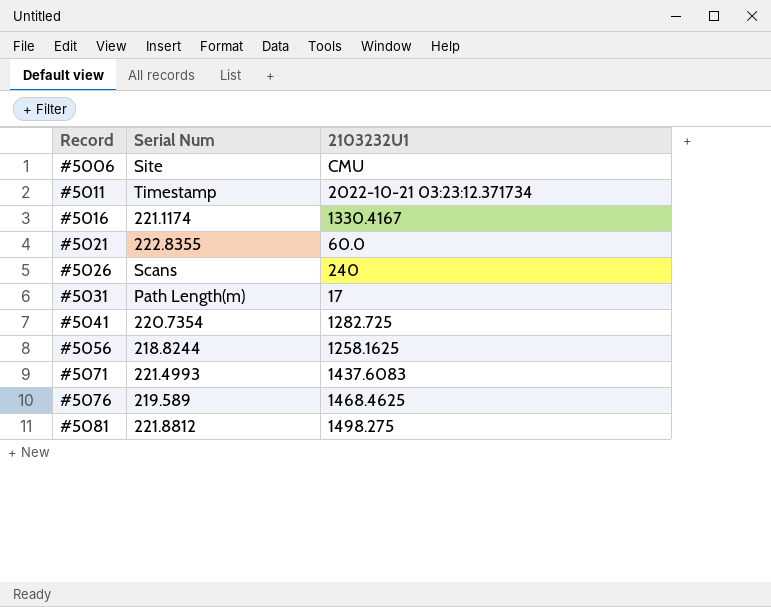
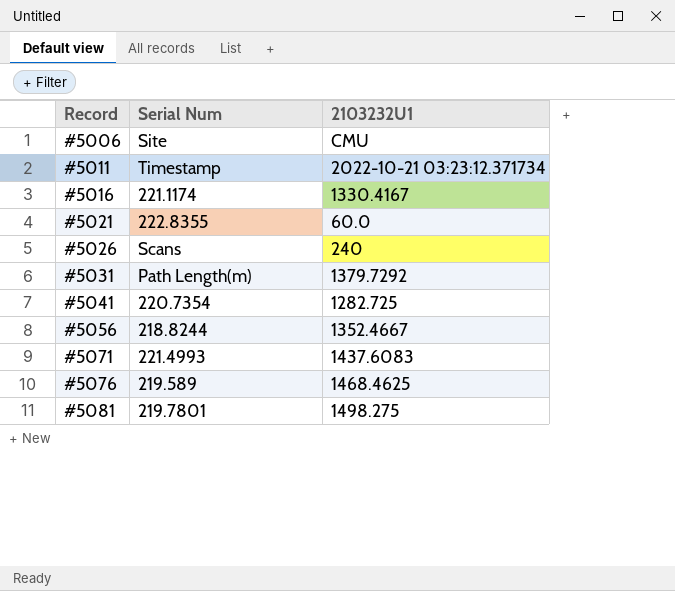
#5031 | 2103232U1: 17 -> 1379.7292
#5056 | 2103232U1: 1258.1625 -> 1352.4667
#5081 | Serial Num: 221.8812 -> 219.7801

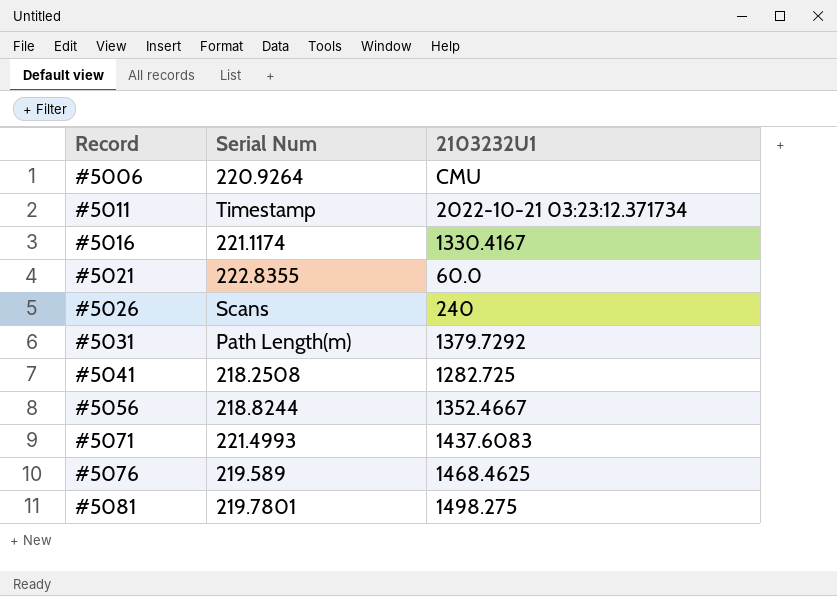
#5006 | Serial Num: Site -> 220.9264
#5041 | Serial Num: 220.7354 -> 218.2508

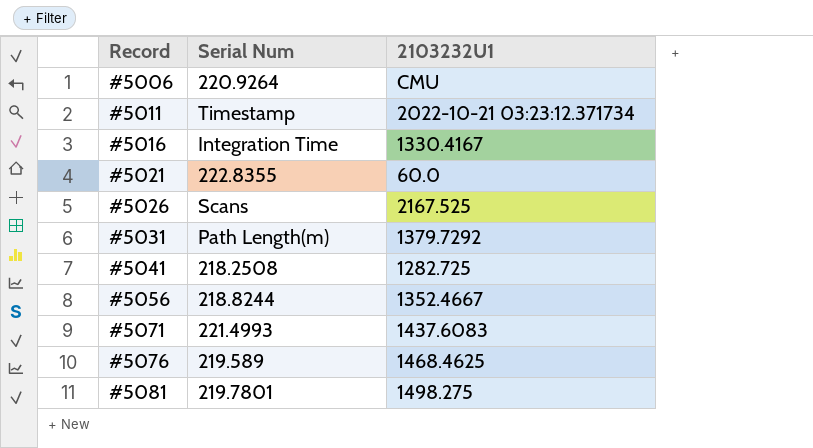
#5016 | Serial Num: 221.1174 -> Integration Time
#5026 | 2103232U1: 240 -> 2167.525

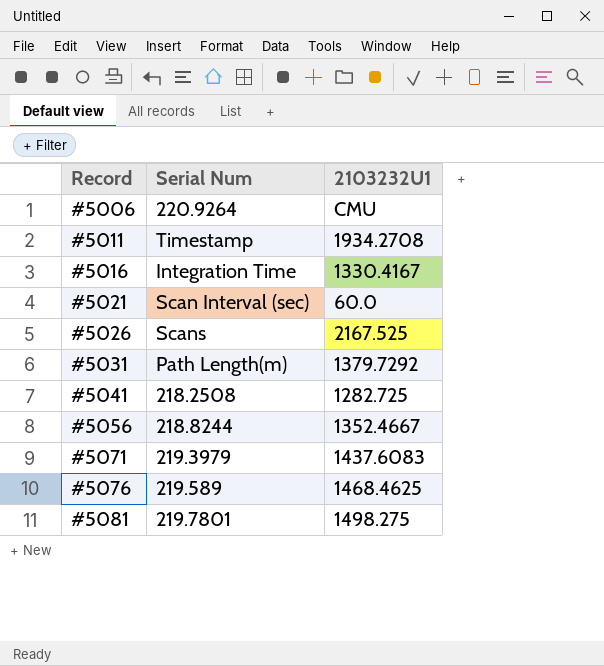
#5011 | 2103232U1: 2022-10-21 03:23:12.371734 -> 1934.2708
#5021 | Serial Num: 222.8355 -> Scan Interval (sec)
#5071 | Serial Num: 221.4993 -> 219.3979

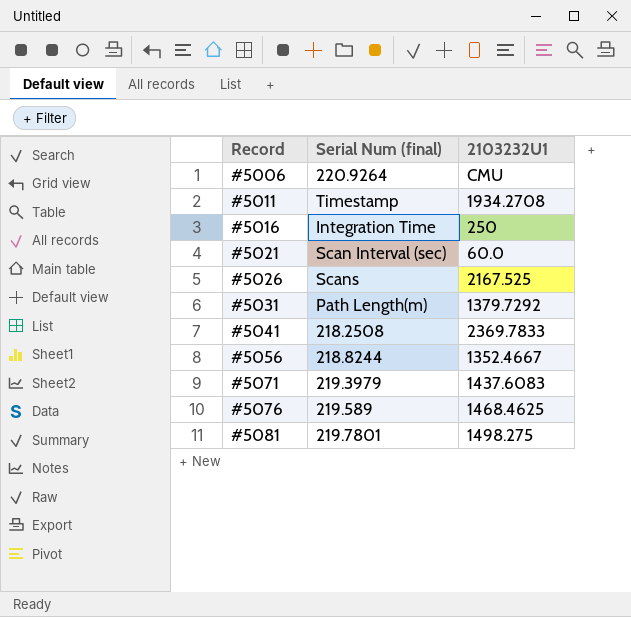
column name: Serial Num -> Serial Num (final)
#5016 | 2103232U1: 1330.4167 -> 250
#5041 | 2103232U1: 1282.725 -> 2369.7833

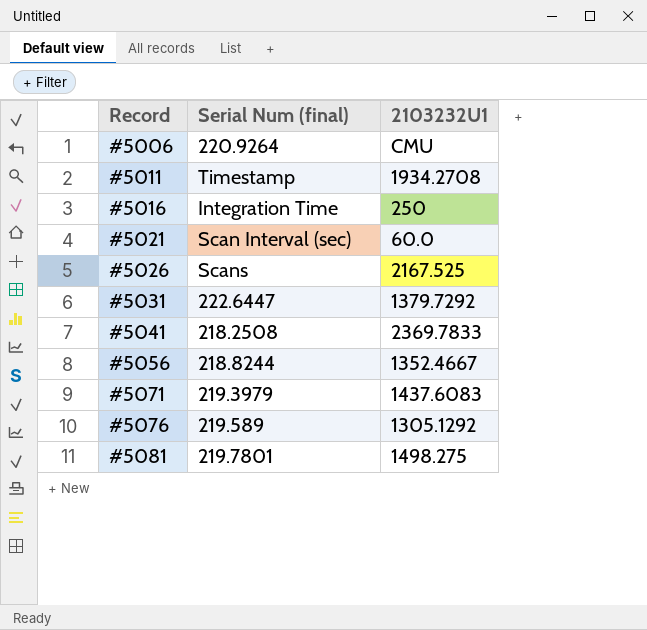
#5031 | Serial Num (final): Path Length(m) -> 222.6447
#5076 | 2103232U1: 1468.4625 -> 1305.1292

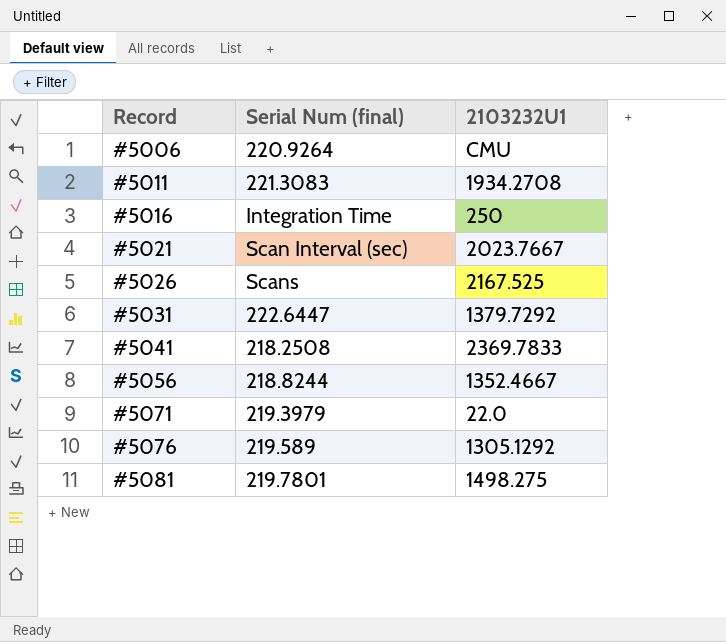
#5011 | Serial Num (final): Timestamp -> 221.3083
#5021 | 2103232U1: 60.0 -> 2023.7667
#5071 | 2103232U1: 1437.6083 -> 22.0

